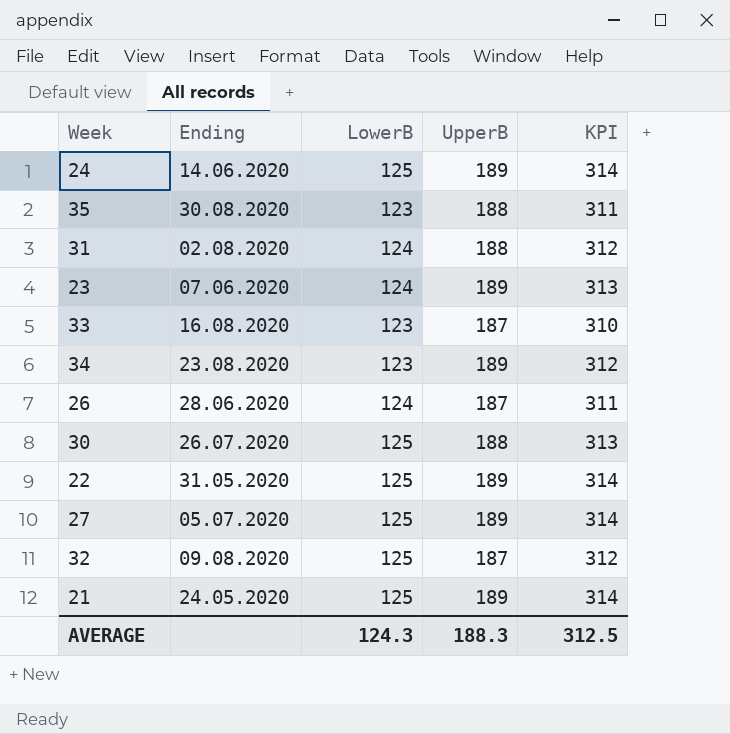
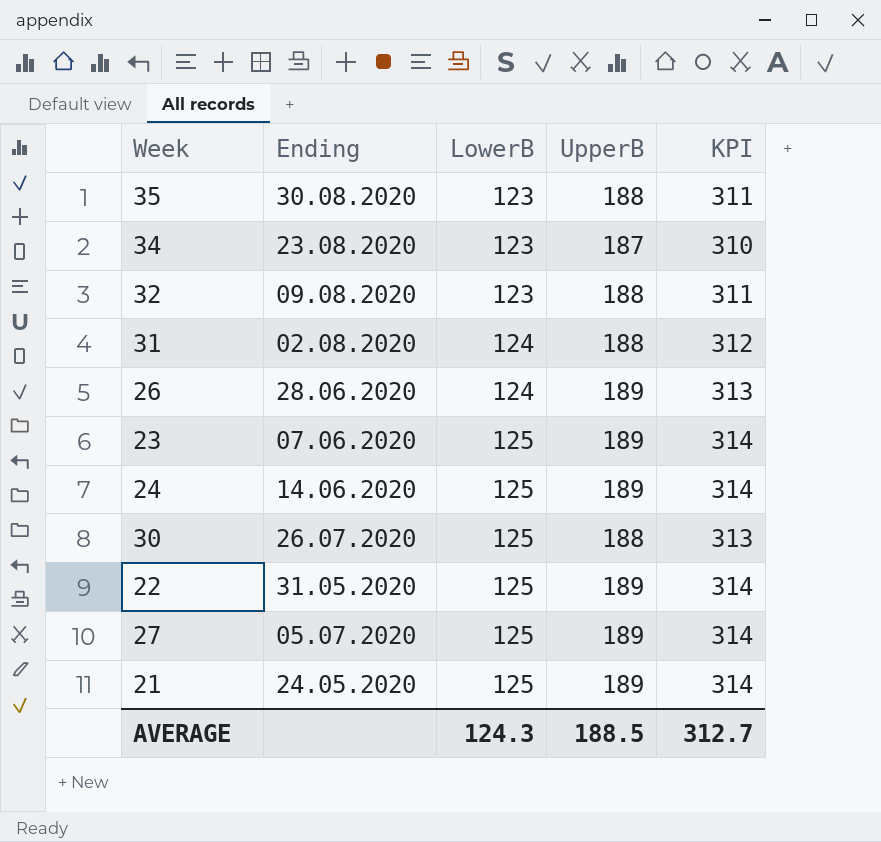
row order: none -> LowerB ascending
row 33: 16.08.2020 | 123 | 187 | 310 -> none
34 | UpperB: 189 -> 187
34 | KPI: 312 -> 310
32 | LowerB: 125 -> 123
32 | UpperB: 187 -> 188
32 | KPI: 312 -> 311
26 | UpperB: 187 -> 189
26 | KPI: 311 -> 313
23 | LowerB: 124 -> 125
23 | KPI: 313 -> 314
AVERAGE | UpperB: 188.3 -> 188.5
AVERAGE | KPI: 312.5 -> 312.7

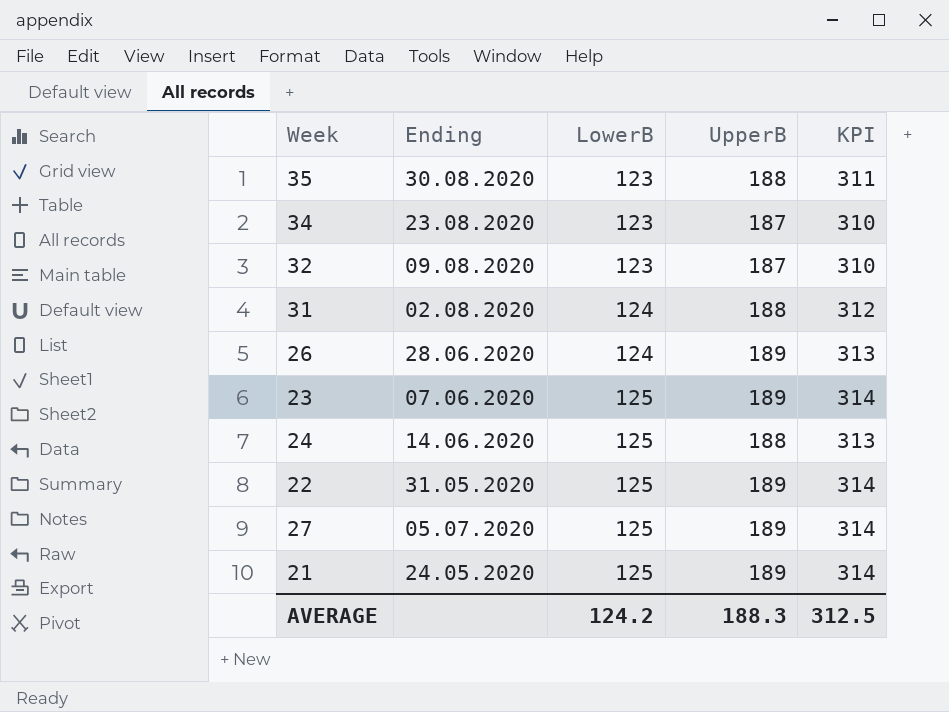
row 30: 26.07.2020 | 125 | 188 | 313 -> none
32 | UpperB: 188 -> 187
32 | KPI: 311 -> 310
24 | UpperB: 189 -> 188
24 | KPI: 314 -> 313
AVERAGE | LowerB: 124.3 -> 124.2
AVERAGE | UpperB: 188.5 -> 188.3
AVERAGE | KPI: 312.7 -> 312.5

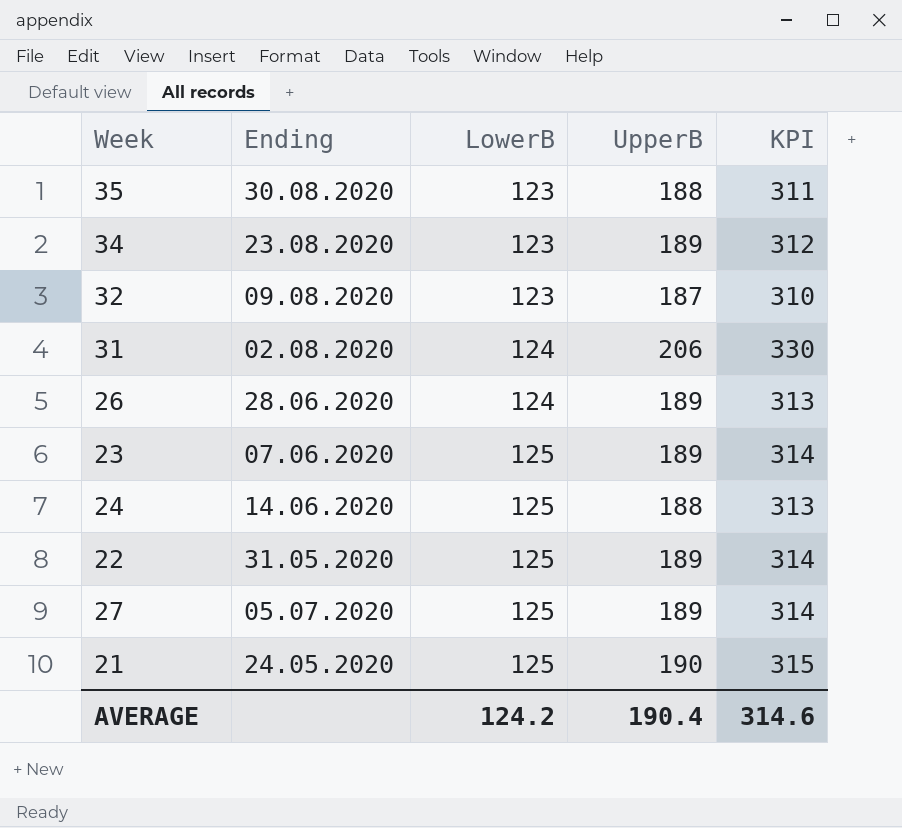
34 | UpperB: 187 -> 189
34 | KPI: 310 -> 312
31 | UpperB: 188 -> 206
31 | KPI: 312 -> 330
21 | UpperB: 189 -> 190
21 | KPI: 314 -> 315
AVERAGE | UpperB: 188.3 -> 190.4
AVERAGE | KPI: 312.5 -> 314.6

